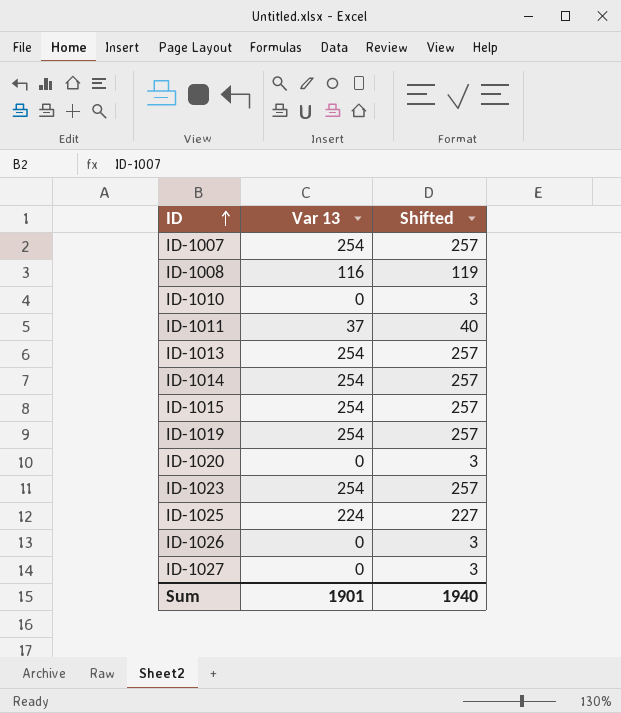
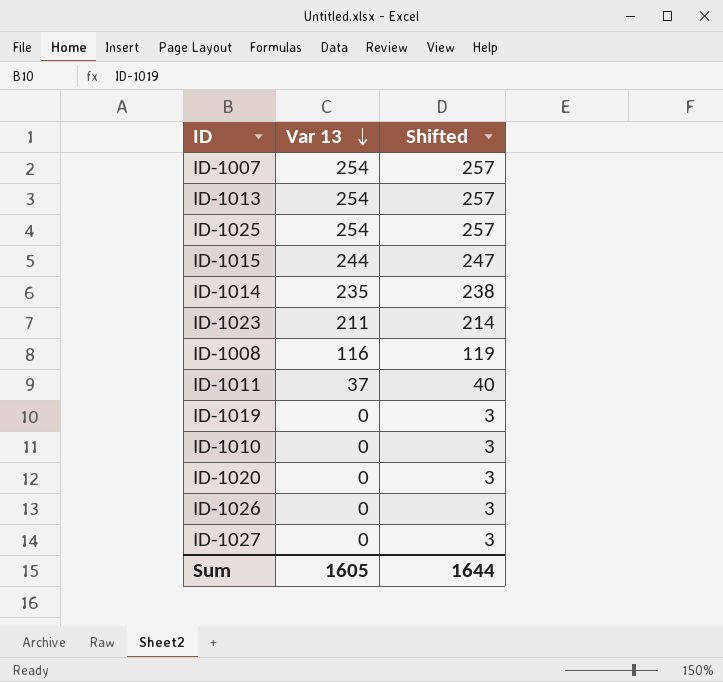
row order: ID ascending -> Var 13 descending
ID-1025 | Var 13: 224 -> 254
ID-1025 | Shifted: 227 -> 257
ID-1015 | Var 13: 254 -> 244
ID-1015 | Shifted: 257 -> 247
ID-1014 | Var 13: 254 -> 235
ID-1014 | Shifted: 257 -> 238
ID-1023 | Var 13: 254 -> 211
ID-1023 | Shifted: 257 -> 214
ID-1019 | Var 13: 254 -> 0
ID-1019 | Shifted: 257 -> 3
Sum | Var 13: 1901 -> 1605
Sum | Shifted: 1940 -> 1644

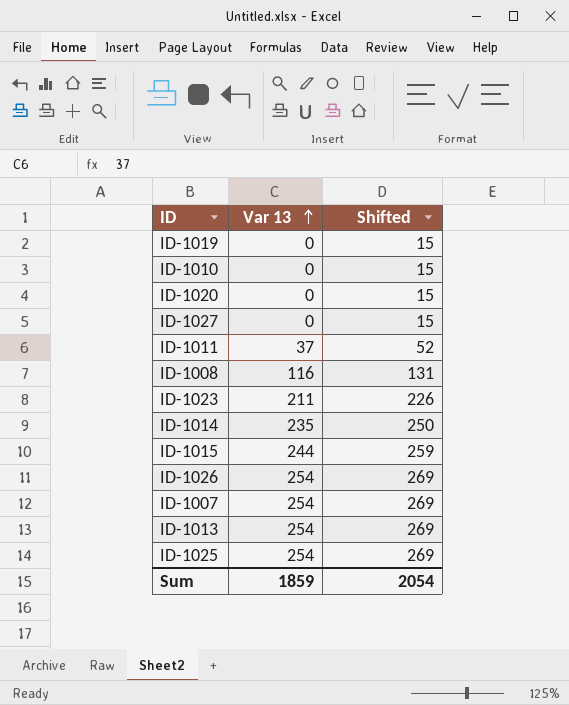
row order: Var 13 descending -> Var 13 ascending
column Shifted | formula: [Var 13] + 3 -> [Var 13] + 15
ID-1026 | Var 13: 0 -> 254
Sum | Var 13: 1605 -> 1859
Sum | Shifted: 1644 -> 2054

